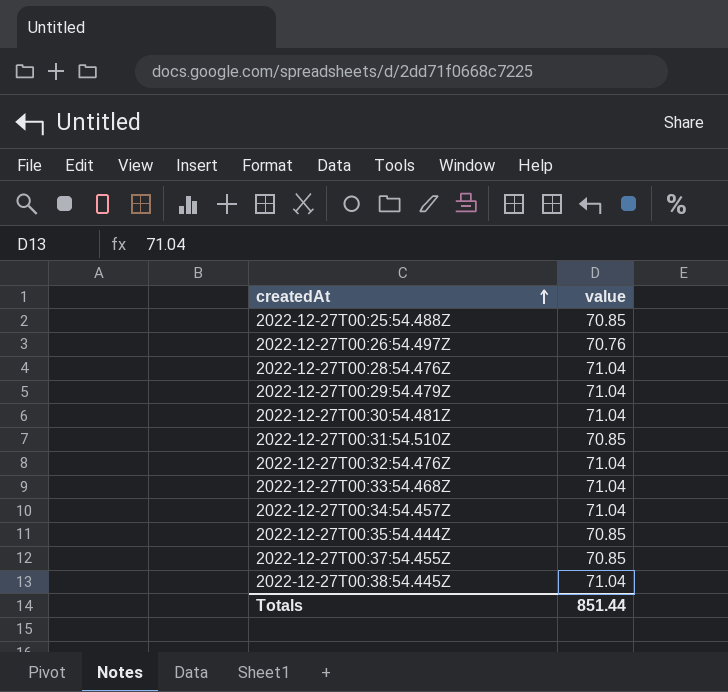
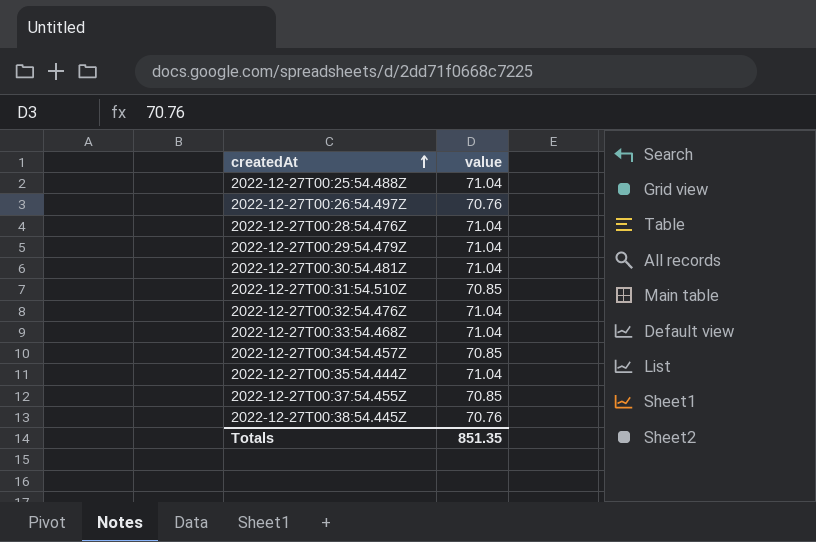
2022-12-27T00:25:54.488Z | value: 70.85 -> 71.04
2022-12-27T00:34:54.457Z | value: 71.04 -> 70.85
2022-12-27T00:35:54.444Z | value: 70.85 -> 71.04
2022-12-27T00:38:54.445Z | value: 71.04 -> 70.76
Totals | value: 851.44 -> 851.35

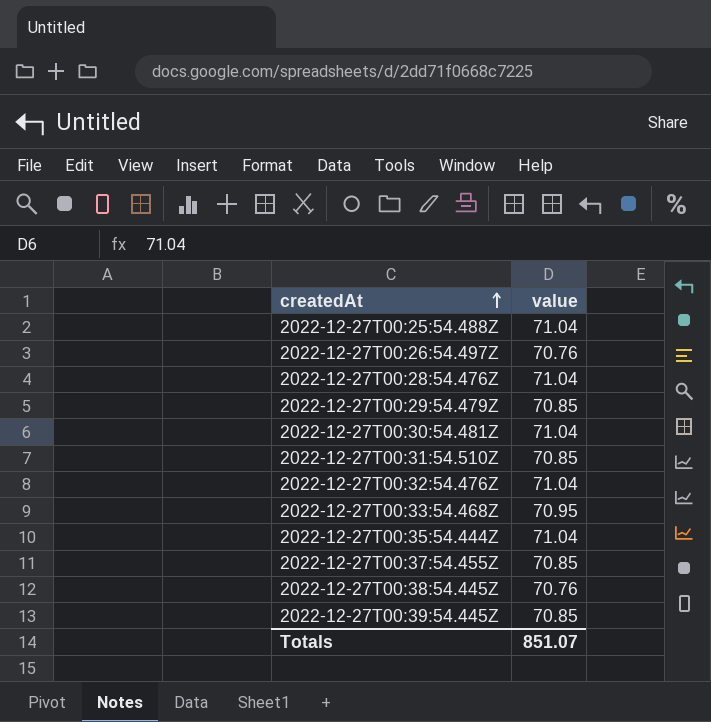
row 2022-12-27T00:34:54.457Z: 70.85 -> none
2022-12-27T00:29:54.479Z | value: 71.04 -> 70.85
2022-12-27T00:33:54.468Z | value: 71.04 -> 70.95
row 2022-12-27T00:39:54.445Z: none -> 70.85
Totals | value: 851.35 -> 851.07

